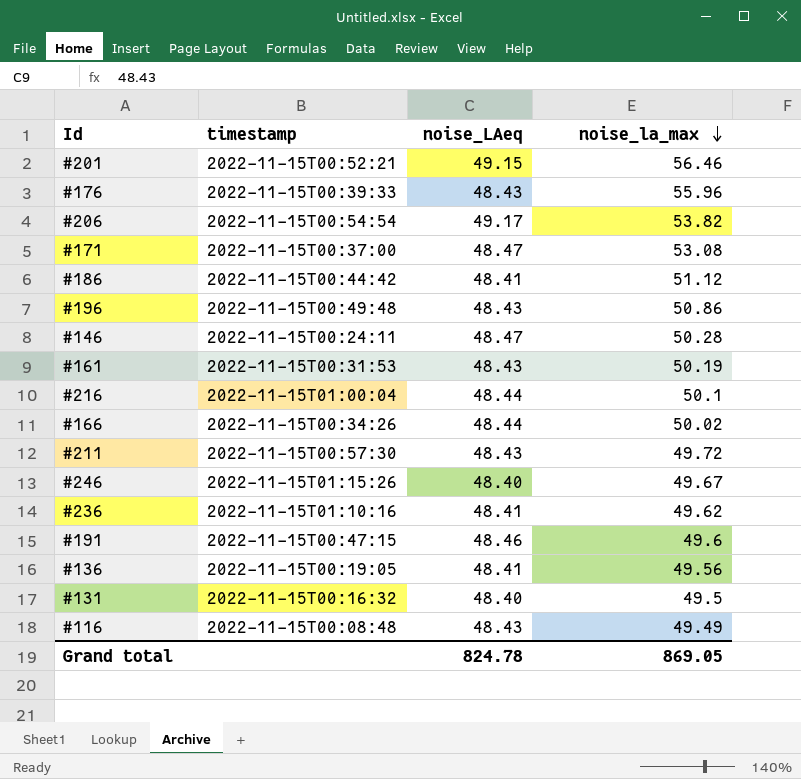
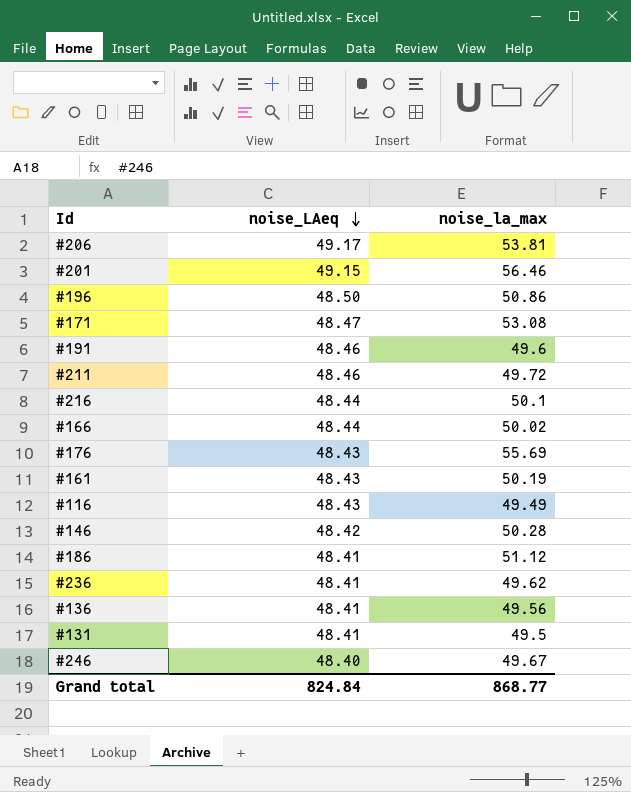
row order: noise_la_max descending -> noise_LAeq descending
column timestamp | position: 2 -> none
#206 | noise_la_max: 53.82 -> 53.81
#196 | noise_LAeq: 48.43 -> 48.50
#211 | noise_LAeq: 48.43 -> 48.46
#176 | noise_la_max: 55.96 -> 55.69
#146 | noise_LAeq: 48.47 -> 48.42
#131 | noise_LAeq: 48.40 -> 48.41
Grand total | noise_LAeq: 824.78 -> 824.84
Grand total | noise_la_max: 869.05 -> 868.77

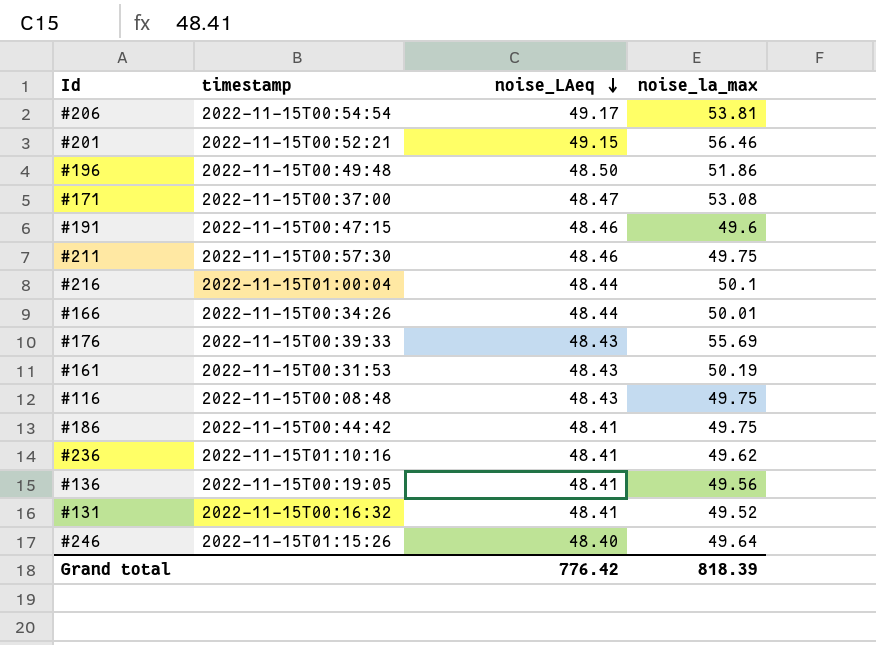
column timestamp | position: none -> 2
row #146: 48.42 | 50.28 -> none
#196 | noise_la_max: 50.86 -> 51.86
#211 | noise_la_max: 49.72 -> 49.75
#166 | noise_la_max: 50.02 -> 50.01
#116 | noise_la_max: 49.49 -> 49.75
#186 | noise_la_max: 51.12 -> 49.75
#131 | noise_la_max: 49.5 -> 49.52
#246 | noise_la_max: 49.67 -> 49.64
Grand total | noise_LAeq: 824.84 -> 776.42
Grand total | noise_la_max: 868.77 -> 818.39

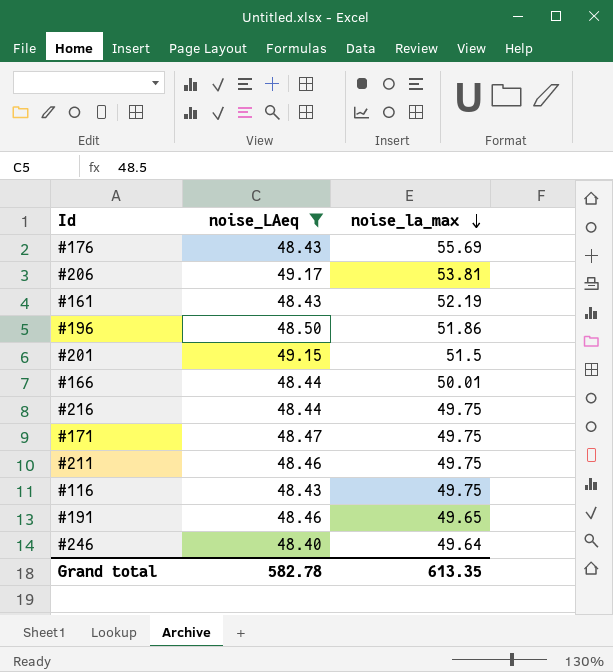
filter: none -> noise_LAeq != 48.41
row order: noise_LAeq descending -> noise_la_max descending
column timestamp | position: 2 -> none
#161 | noise_la_max: 50.19 -> 52.19
#201 | noise_la_max: 56.46 -> 51.5
#216 | noise_la_max: 50.1 -> 49.75
#171 | noise_la_max: 53.08 -> 49.75
#191 | noise_la_max: 49.6 -> 49.65
Grand total | noise_LAeq: 776.42 -> 582.78
Grand total | noise_la_max: 818.39 -> 613.35

